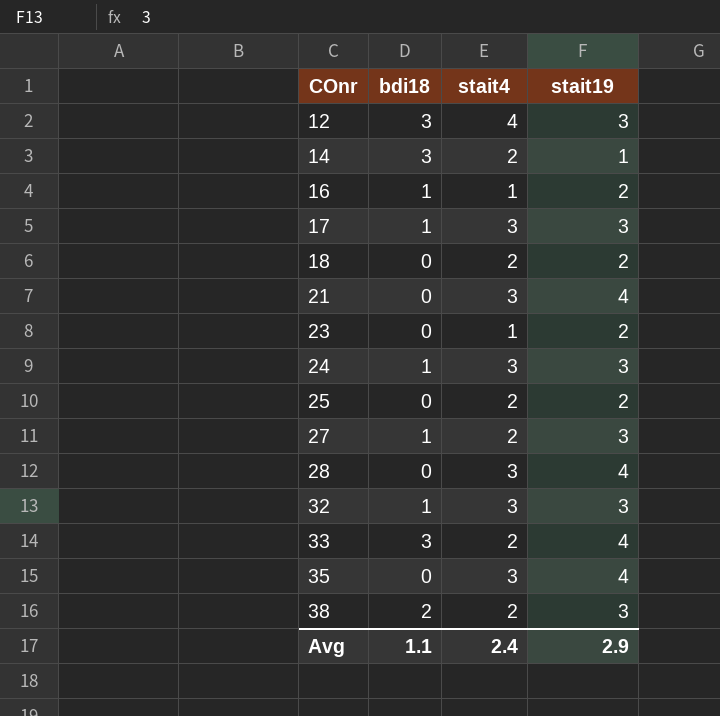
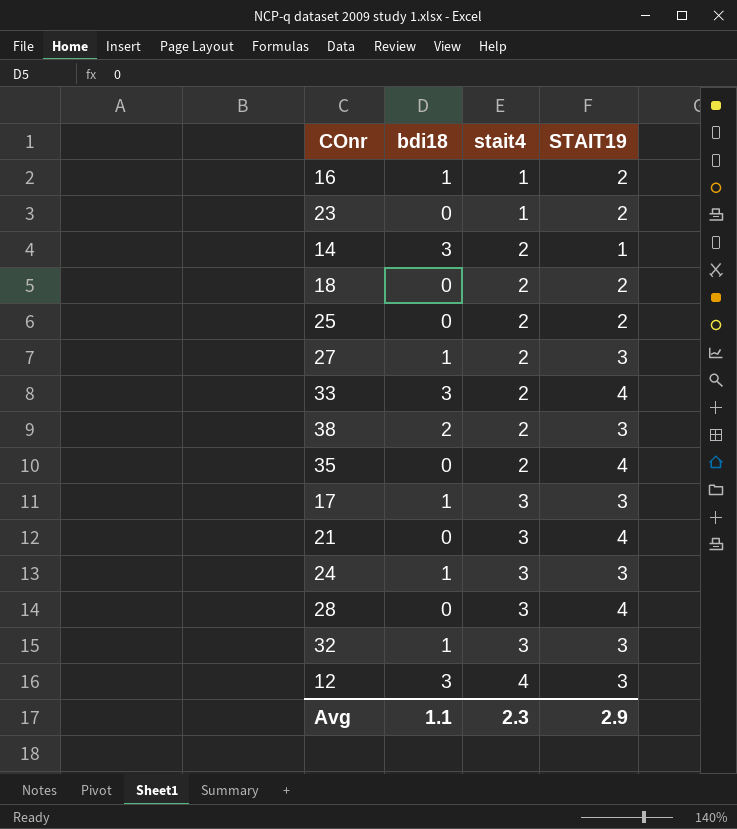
row order: COnr ascending -> stait4 ascending
column name: stait19 -> STAIT19
35 | stait4: 3 -> 2
Avg | stait4: 2.4 -> 2.3

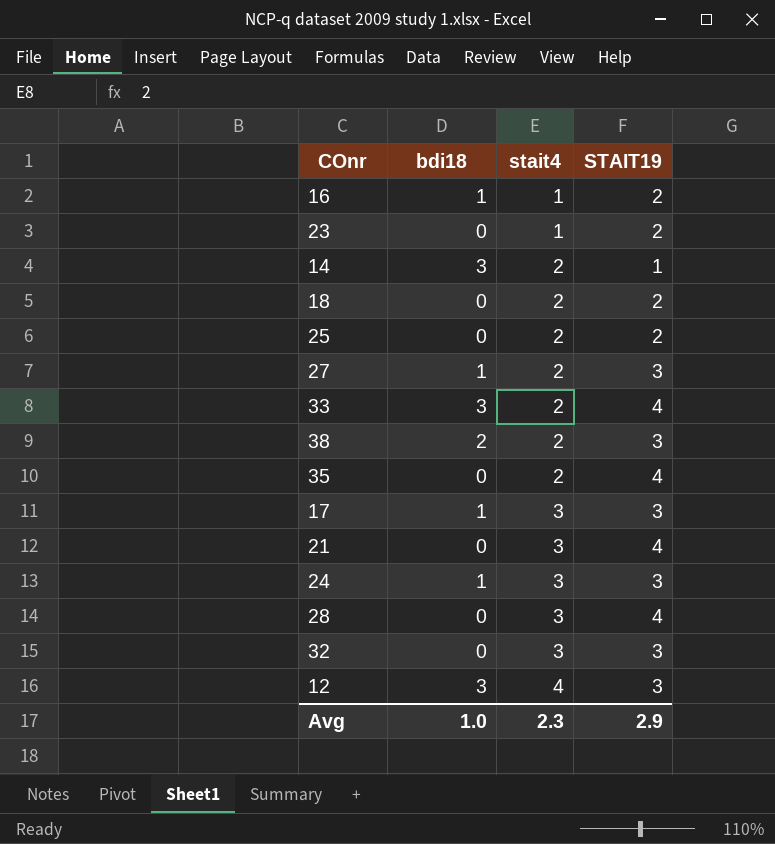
32 | bdi18: 1 -> 0
Avg | bdi18: 1.1 -> 1.0

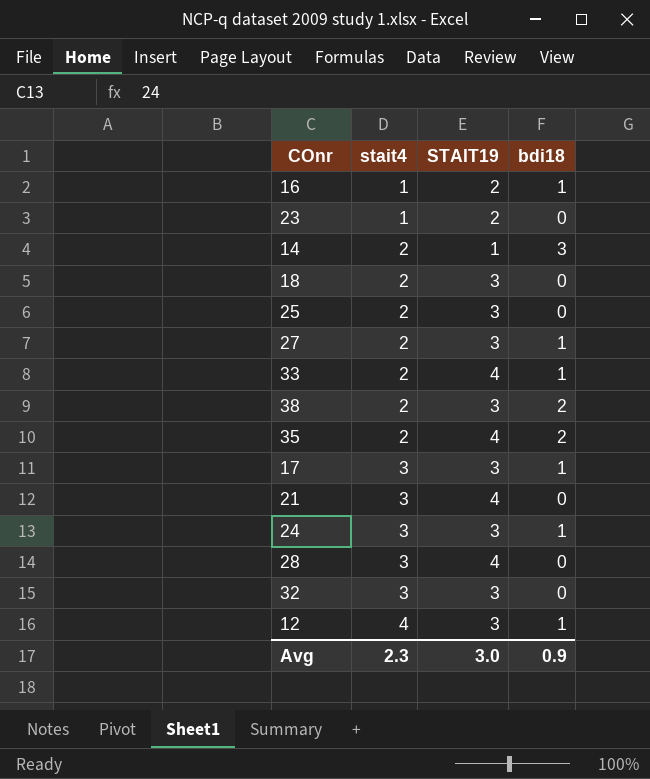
column bdi18 | position: 2 -> 4
18 | STAIT19: 2 -> 3
25 | STAIT19: 2 -> 3
33 | bdi18: 3 -> 1
35 | bdi18: 0 -> 2
12 | bdi18: 3 -> 1
Avg | STAIT19: 2.9 -> 3.0
Avg | bdi18: 1.0 -> 0.9

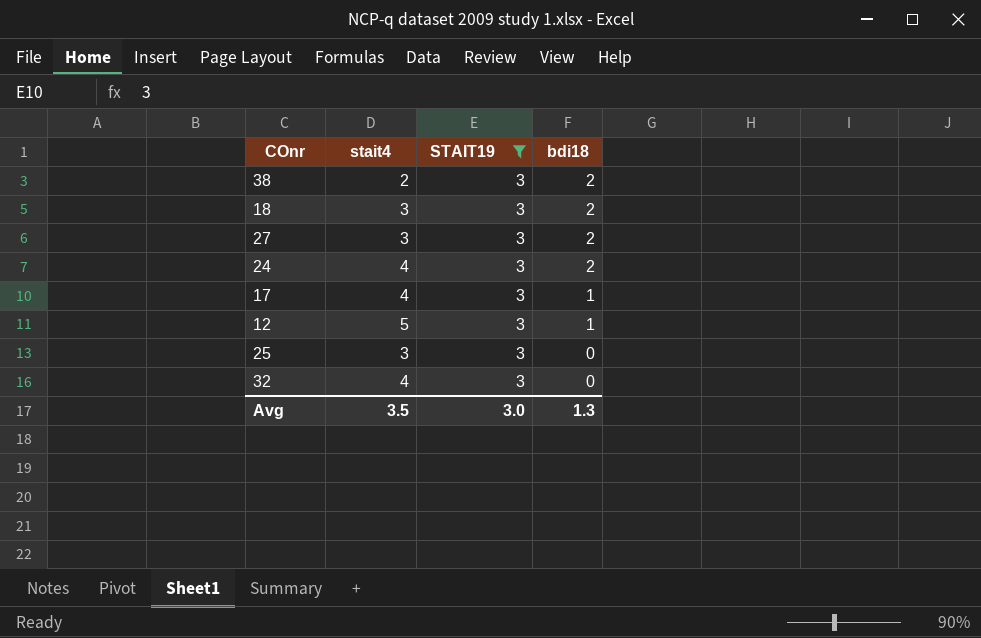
filter: none -> STAIT19 = 3
row order: stait4 ascending -> bdi18 descending
18 | stait4: 2 -> 3
18 | bdi18: 0 -> 2
27 | stait4: 2 -> 3
27 | bdi18: 1 -> 2
24 | stait4: 3 -> 4
24 | bdi18: 1 -> 2
17 | stait4: 3 -> 4
12 | stait4: 4 -> 5
25 | stait4: 2 -> 3
32 | stait4: 3 -> 4
Avg | stait4: 2.3 -> 3.5
Avg | bdi18: 0.9 -> 1.3

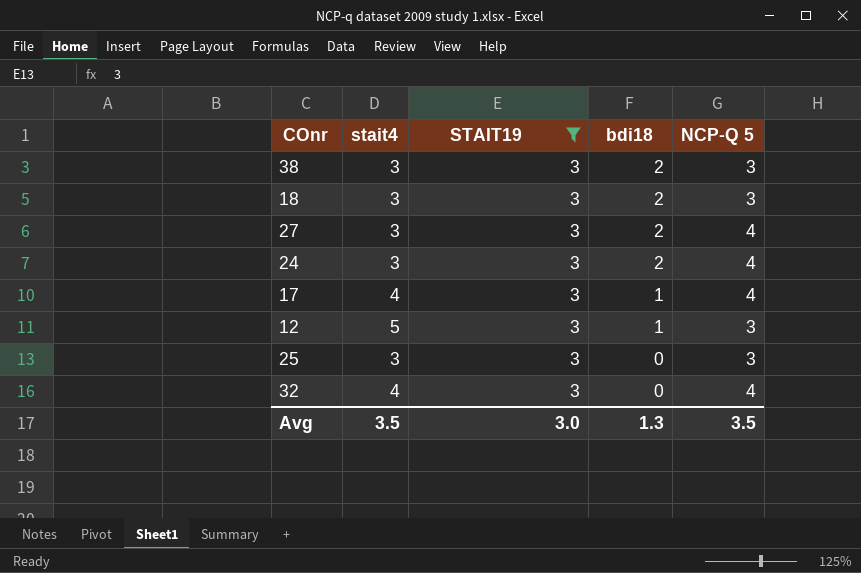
column NCP-Q 5 | position: none -> 5
38 | stait4: 2 -> 3
24 | stait4: 4 -> 3

